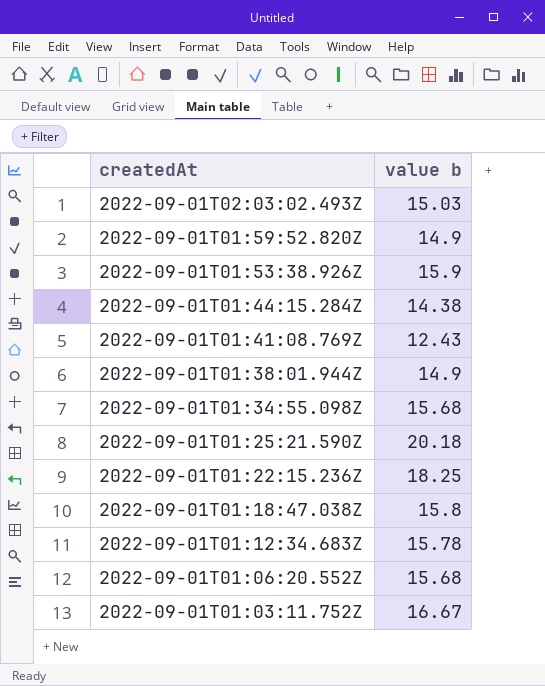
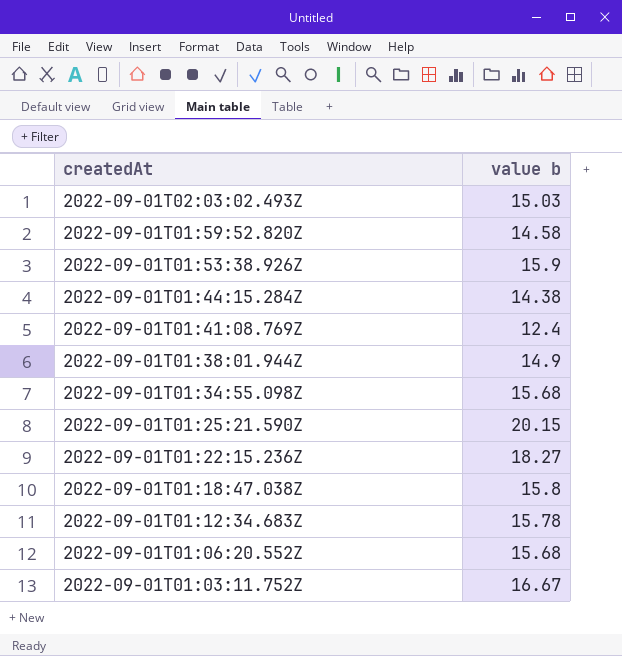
2022-09-01T01:59:52.820Z | value b: 14.9 -> 14.58
2022-09-01T01:41:08.769Z | value b: 12.43 -> 12.4
2022-09-01T01:25:21.590Z | value b: 20.18 -> 20.15
2022-09-01T01:22:15.236Z | value b: 18.25 -> 18.27

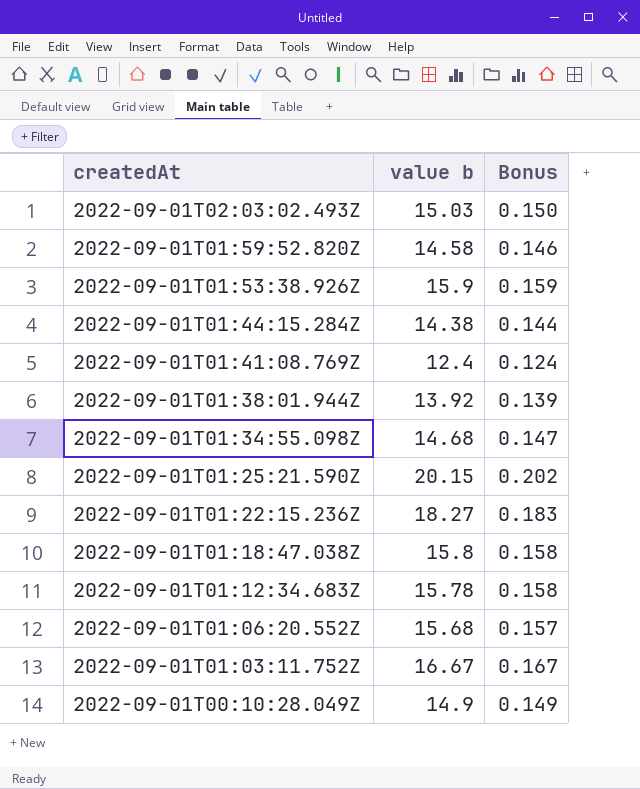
column Bonus | formula: none -> [value b] * 0.01
2022-09-01T01:38:01.944Z | value b: 14.9 -> 13.92
2022-09-01T01:34:55.098Z | value b: 15.68 -> 14.68
row 2022-09-01T00:10:28.049Z: none -> 14.9 | 0.149

